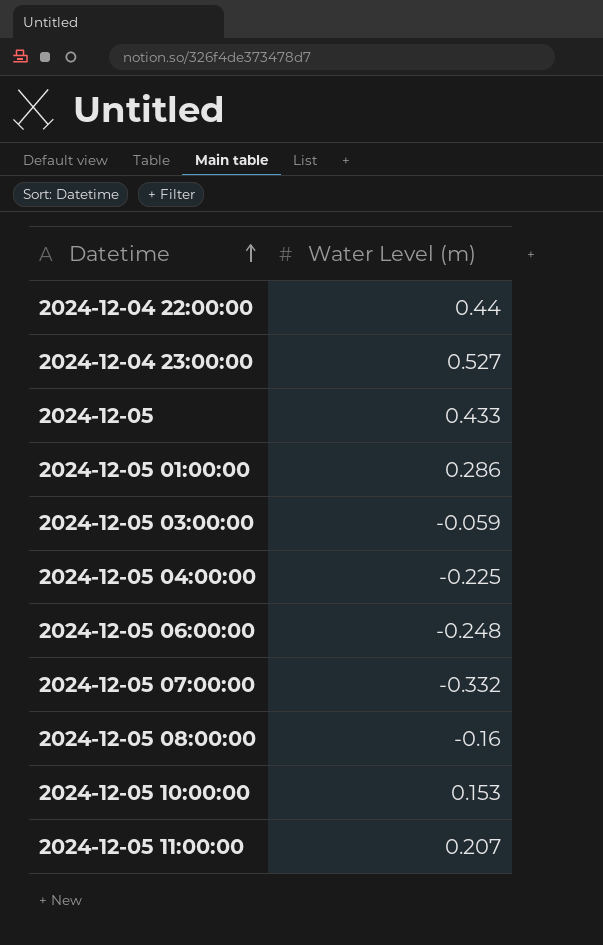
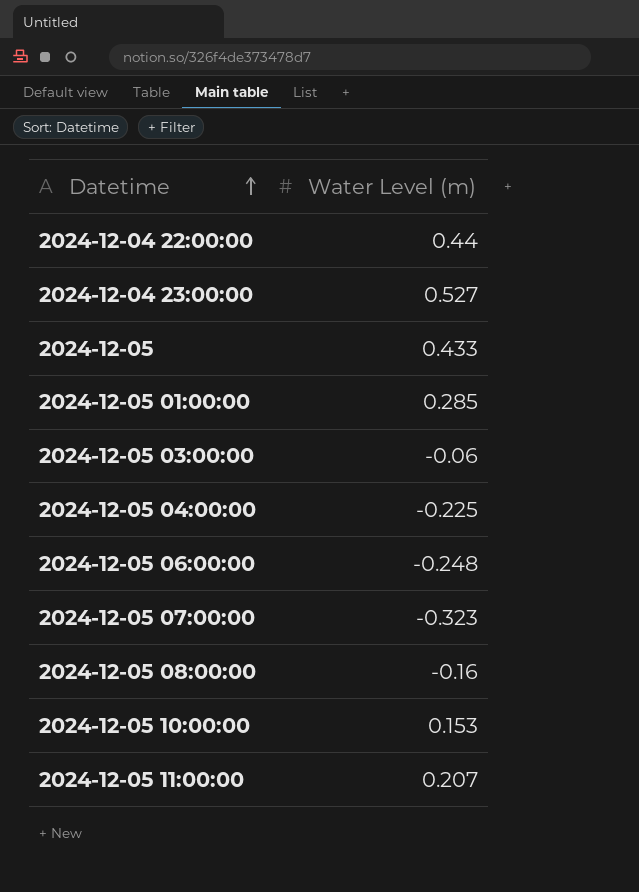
2024-12-05 01:00:00 | Water Level (m): 0.286 -> 0.285
2024-12-05 03:00:00 | Water Level (m): -0.059 -> -0.06
2024-12-05 07:00:00 | Water Level (m): -0.332 -> -0.323

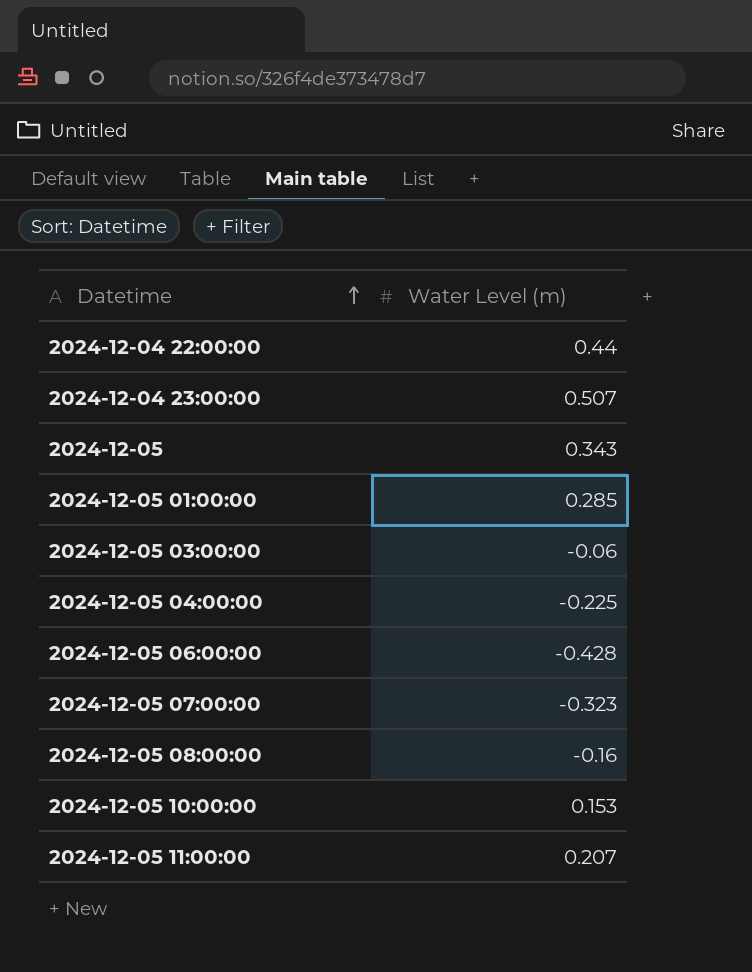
2024-12-04 23:00:00 | Water Level (m): 0.527 -> 0.507
2024-12-05 | Water Level (m): 0.433 -> 0.343
2024-12-05 06:00:00 | Water Level (m): -0.248 -> -0.428

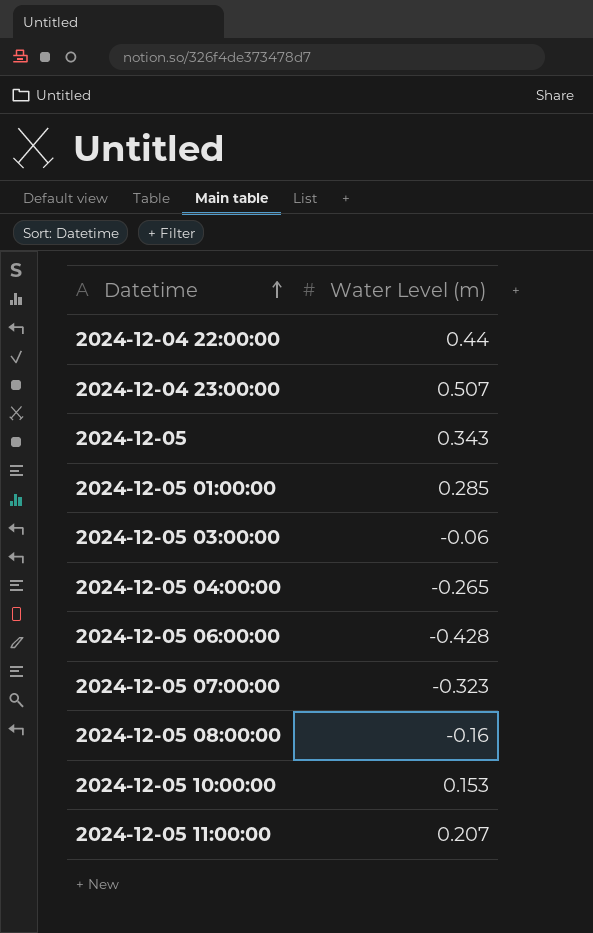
2024-12-05 04:00:00 | Water Level (m): -0.225 -> -0.265

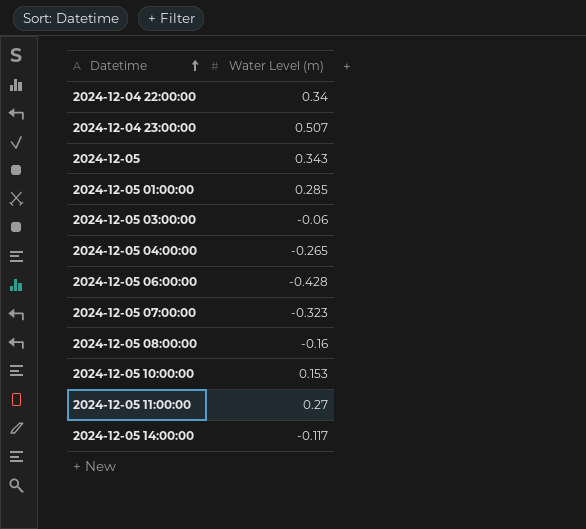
2024-12-04 22:00:00 | Water Level (m): 0.44 -> 0.34
2024-12-05 11:00:00 | Water Level (m): 0.207 -> 0.27
row 2024-12-05 14:00:00: none -> -0.117

